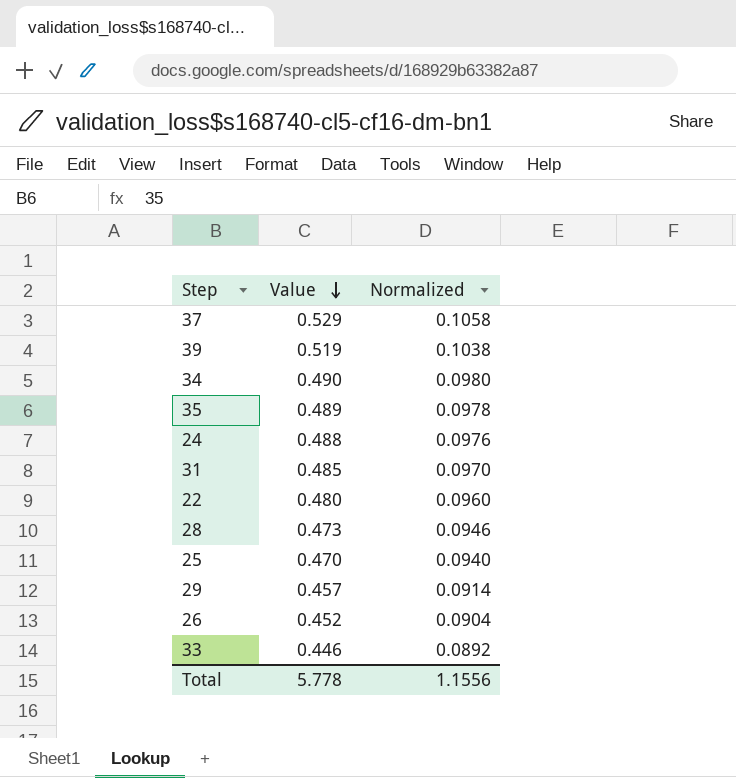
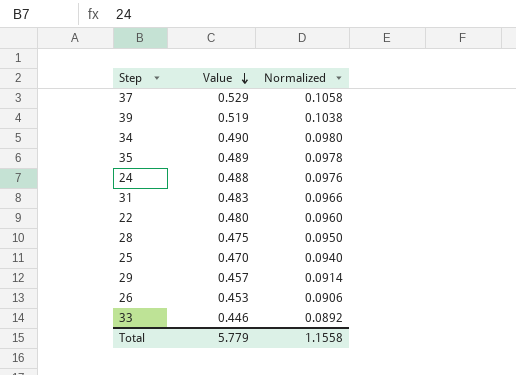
31 | Value: 0.485 -> 0.483
31 | Normalized: 0.0970 -> 0.0966
28 | Value: 0.473 -> 0.475
28 | Normalized: 0.0946 -> 0.0950
26 | Value: 0.452 -> 0.453
26 | Normalized: 0.0904 -> 0.0906
Total | Value: 5.778 -> 5.779
Total | Normalized: 1.1556 -> 1.1558

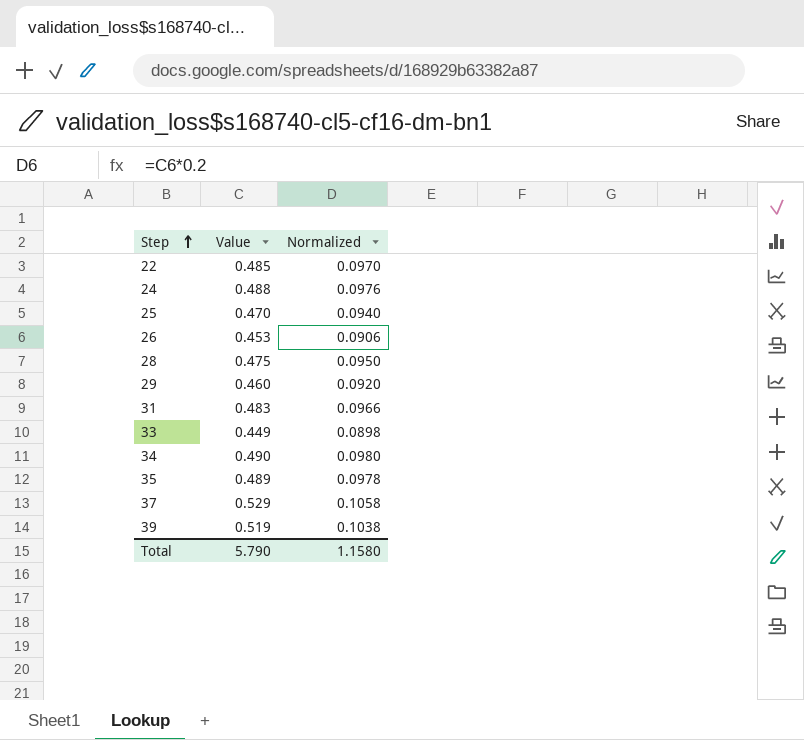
row order: Value descending -> Step ascending
22 | Value: 0.480 -> 0.485
22 | Normalized: 0.0960 -> 0.0970
29 | Value: 0.457 -> 0.460
29 | Normalized: 0.0914 -> 0.0920
33 | Value: 0.446 -> 0.449
33 | Normalized: 0.0892 -> 0.0898
Total | Value: 5.779 -> 5.790
Total | Normalized: 1.1558 -> 1.1580

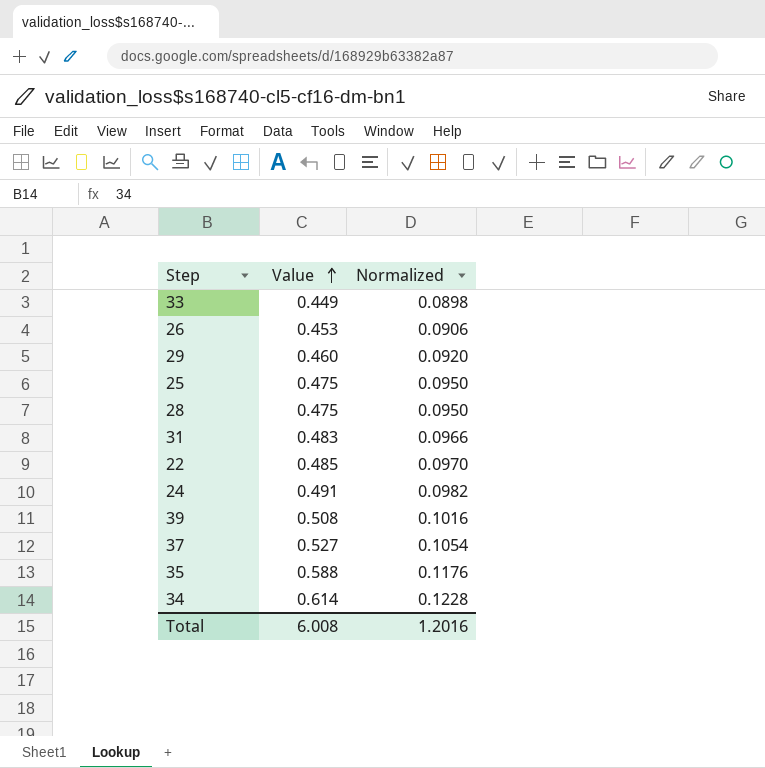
row order: Step ascending -> Value ascending
25 | Value: 0.470 -> 0.475
25 | Normalized: 0.0940 -> 0.0950
24 | Value: 0.488 -> 0.491
24 | Normalized: 0.0976 -> 0.0982
39 | Value: 0.519 -> 0.508
39 | Normalized: 0.1038 -> 0.1016
37 | Value: 0.529 -> 0.527
37 | Normalized: 0.1058 -> 0.1054
35 | Value: 0.489 -> 0.588
35 | Normalized: 0.0978 -> 0.1176
34 | Value: 0.490 -> 0.614
34 | Normalized: 0.0980 -> 0.1228
Total | Value: 5.790 -> 6.008
Total | Normalized: 1.1580 -> 1.2016

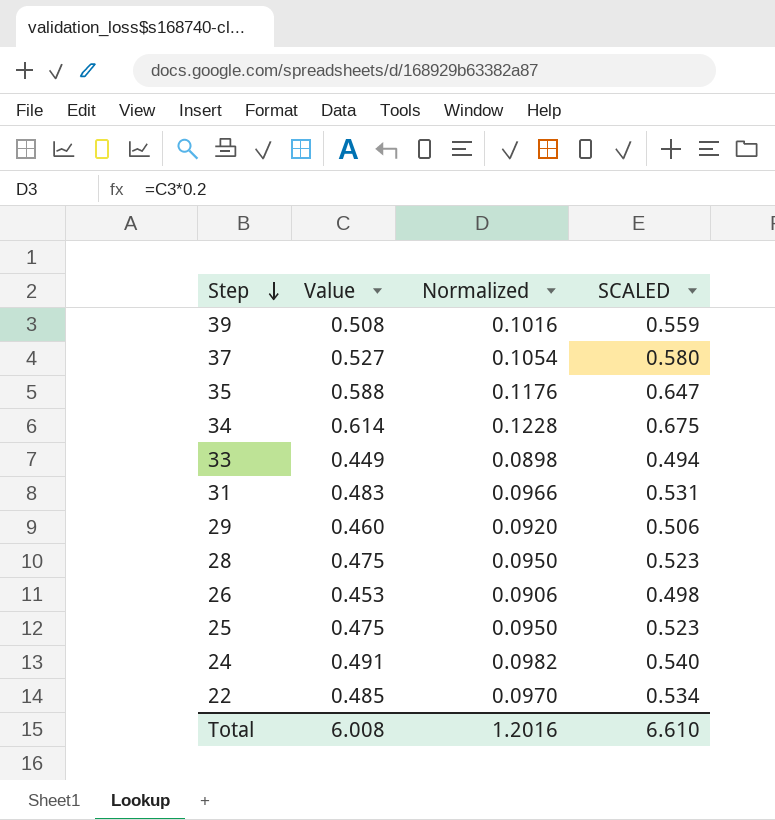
row order: Value ascending -> Step descending
column SCALED | formula: none -> [Value] * 1.1

